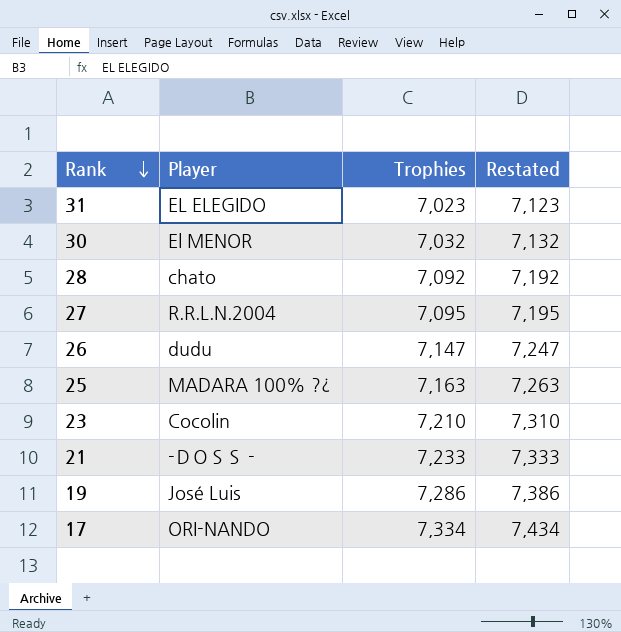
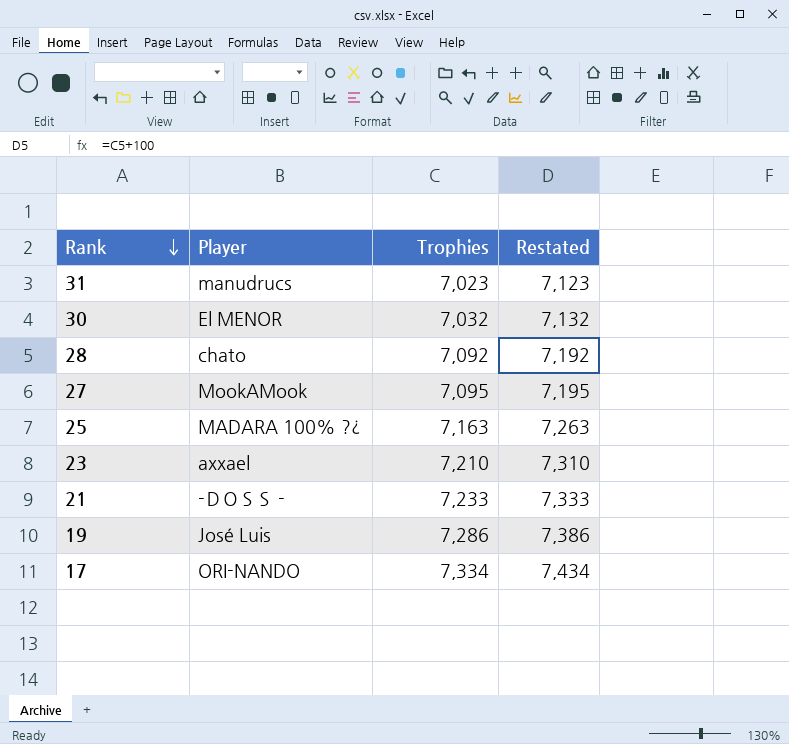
row 26: dudu | 7,147 | 7,247 -> none
31 | Player: EL ELEGIDO -> manudrucs
27 | Player: R.R.L.N.2004 -> MookAMook
23 | Player: Cocolin -> axxael

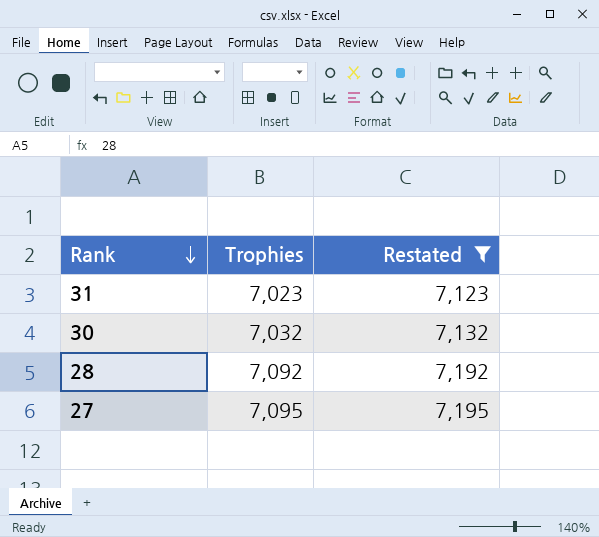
filter: none -> Restated <= 7,195
column Player | position: 2 -> none

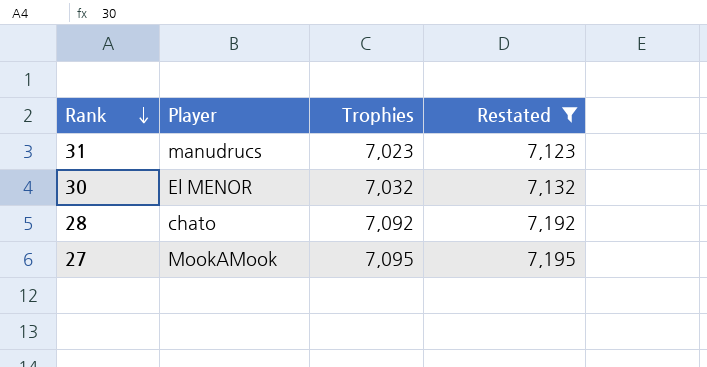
column Player | position: none -> 2

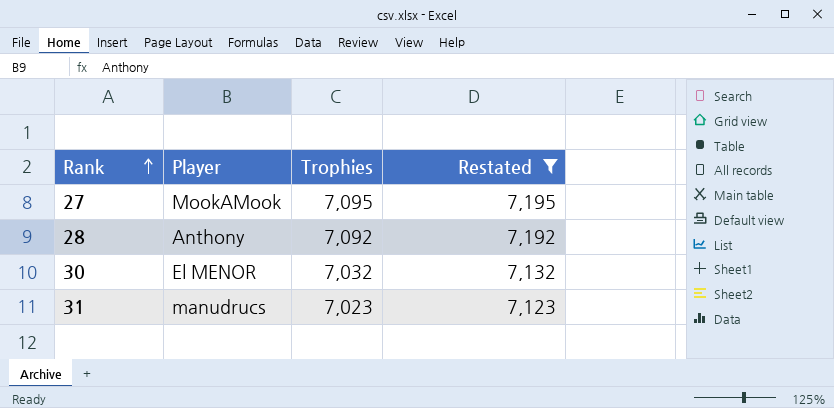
row order: Rank descending -> Rank ascending
28 | Player: chato -> Anthony

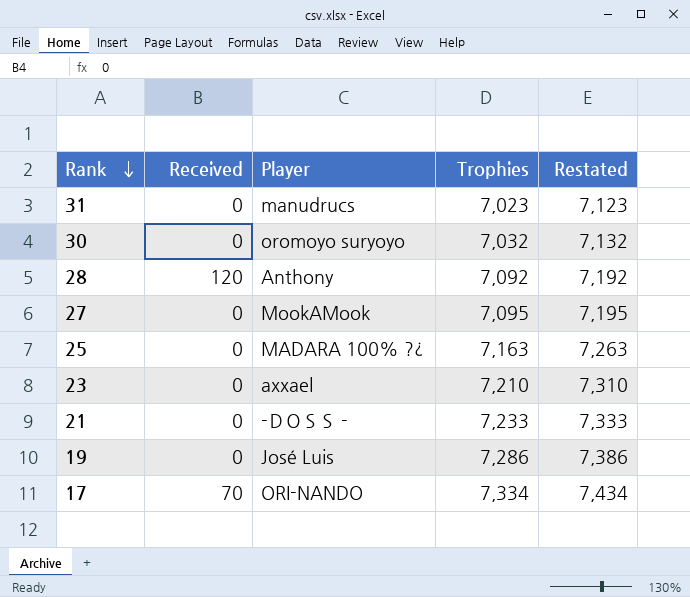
filter: Restated <= 7,195 -> none
row order: Rank ascending -> Rank descending
column Received | position: none -> 2
30 | Player: El MENOR -> oromoyo suryoyo

